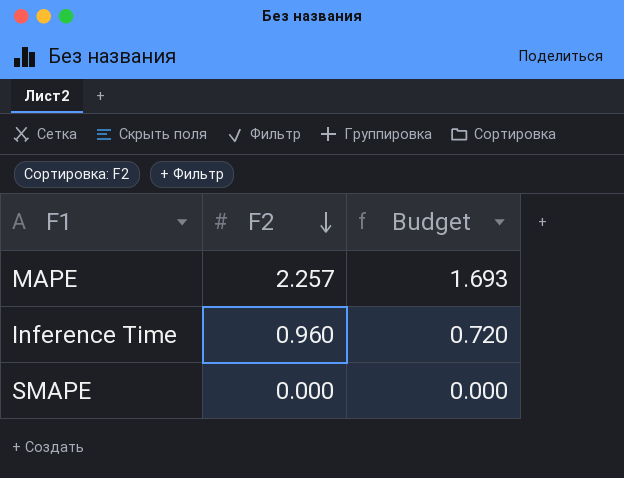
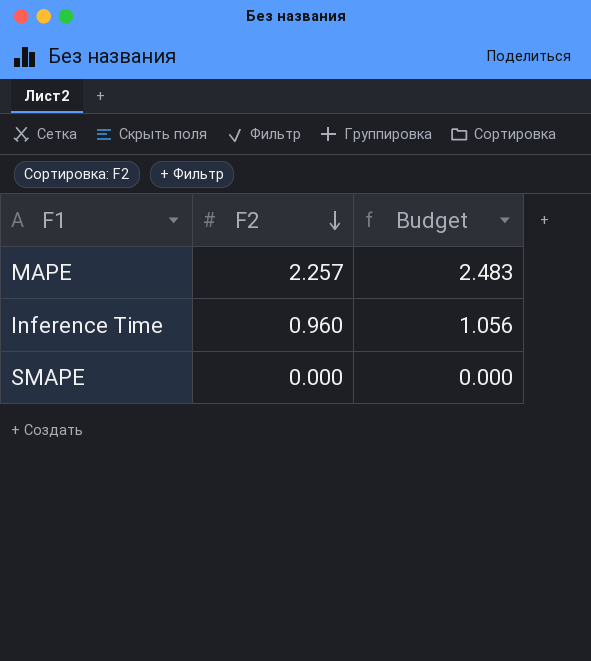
column Budget | formula: [F2] * 0.75 -> [F2] * 1.1

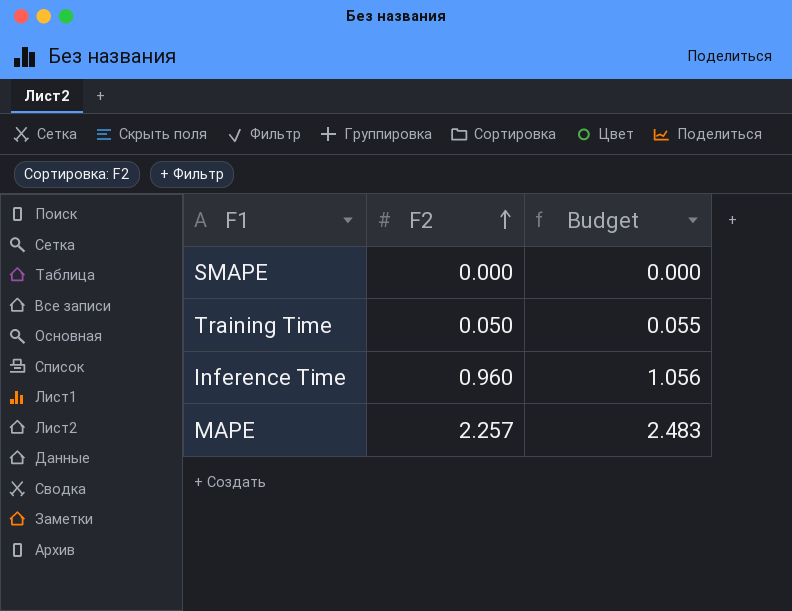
row order: F2 descending -> F2 ascending
row Training Time: none -> 0.050 | 0.055

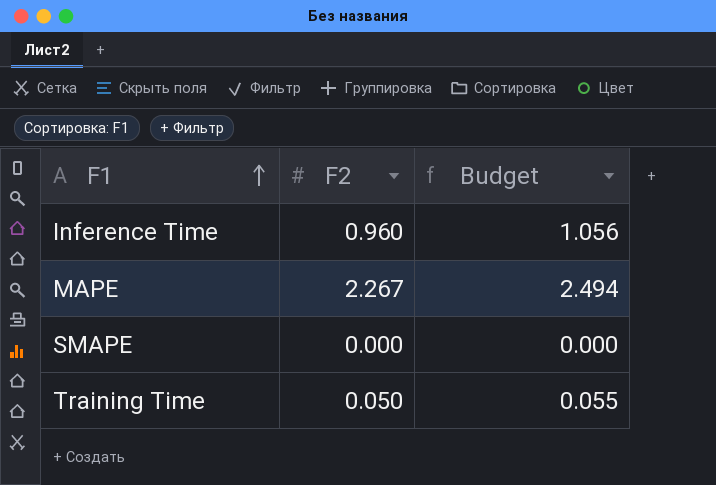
row order: F2 ascending -> F1 ascending
MAPE | F2: 2.257 -> 2.267
MAPE | Budget: 2.483 -> 2.494

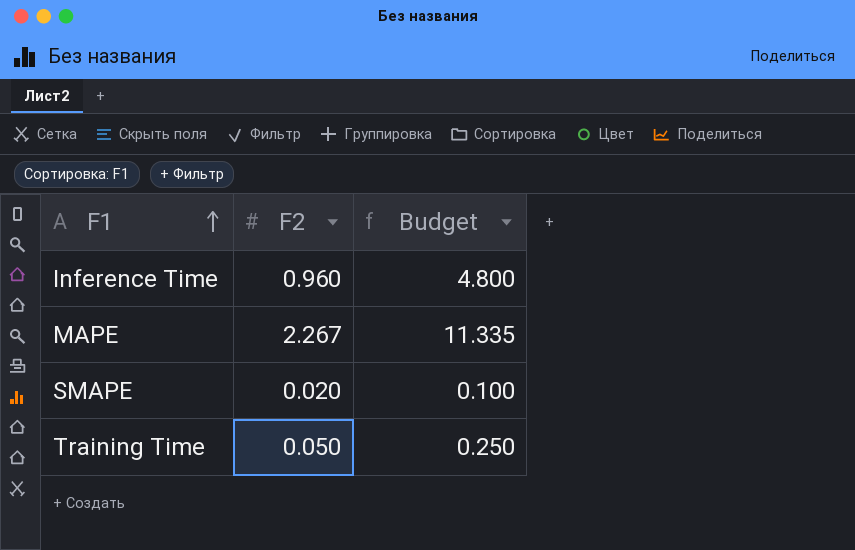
column Budget | formula: [F2] * 1.1 -> [F2] * 5
SMAPE | F2: 0.000 -> 0.020

